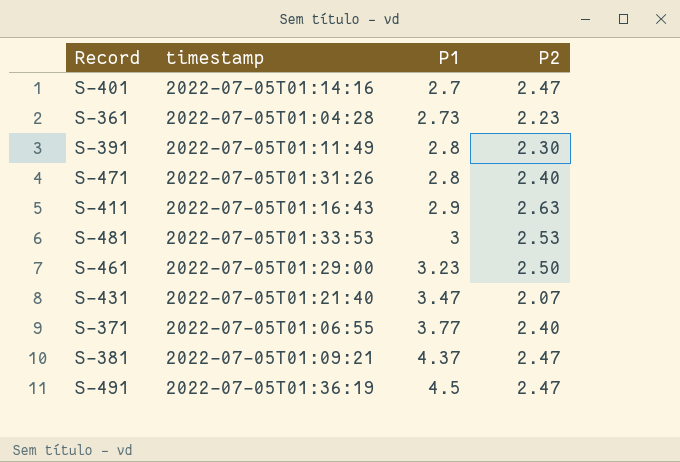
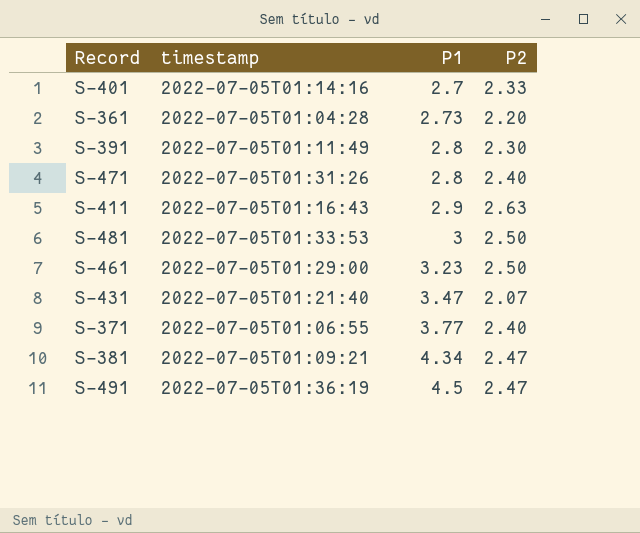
S-401 | P2: 2.47 -> 2.33
S-361 | P2: 2.23 -> 2.20
S-481 | P2: 2.53 -> 2.50
S-381 | P1: 4.37 -> 4.34

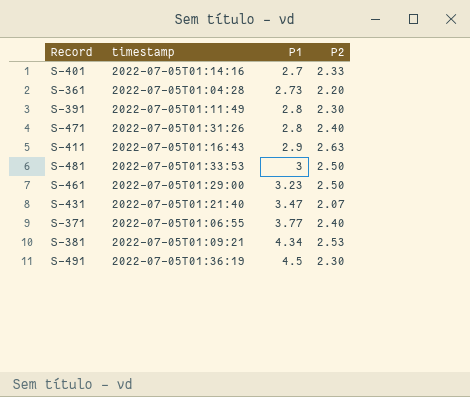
S-381 | P2: 2.47 -> 2.53
S-491 | P2: 2.47 -> 2.30

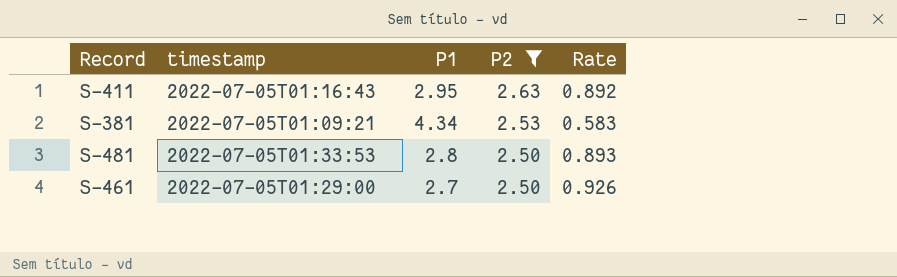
filter: none -> P2 >= 2.50
row order: P1 ascending -> P2 descending
column Rate | formula: none -> [P2] / [P1]
S-411 | P1: 2.9 -> 2.95
S-481 | P1: 3 -> 2.8
S-461 | P1: 3.23 -> 2.7

